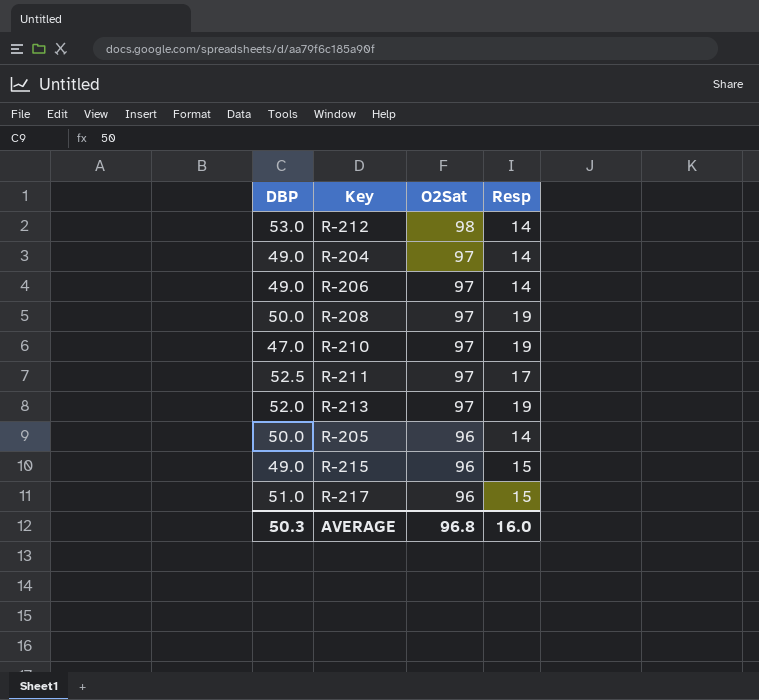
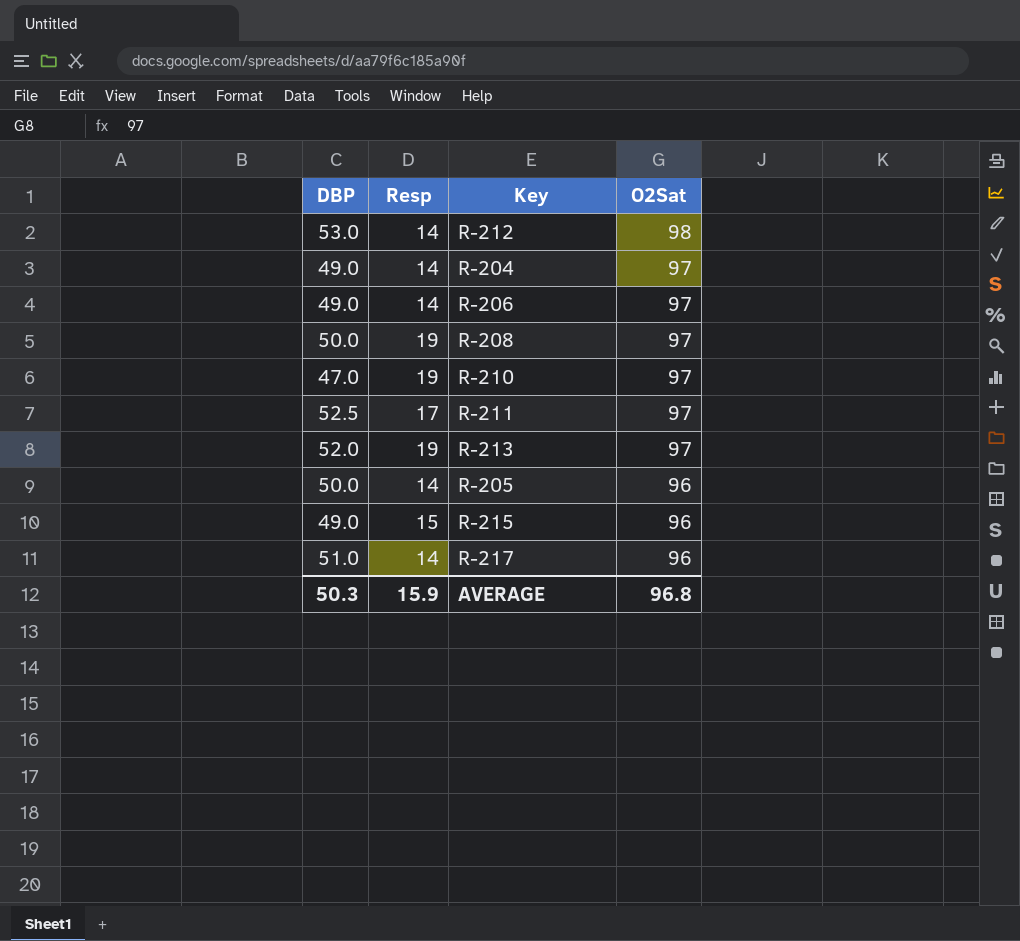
column Resp | position: 4 -> 2
R-217 | Resp: 15 -> 14
AVERAGE | Resp: 16.0 -> 15.9

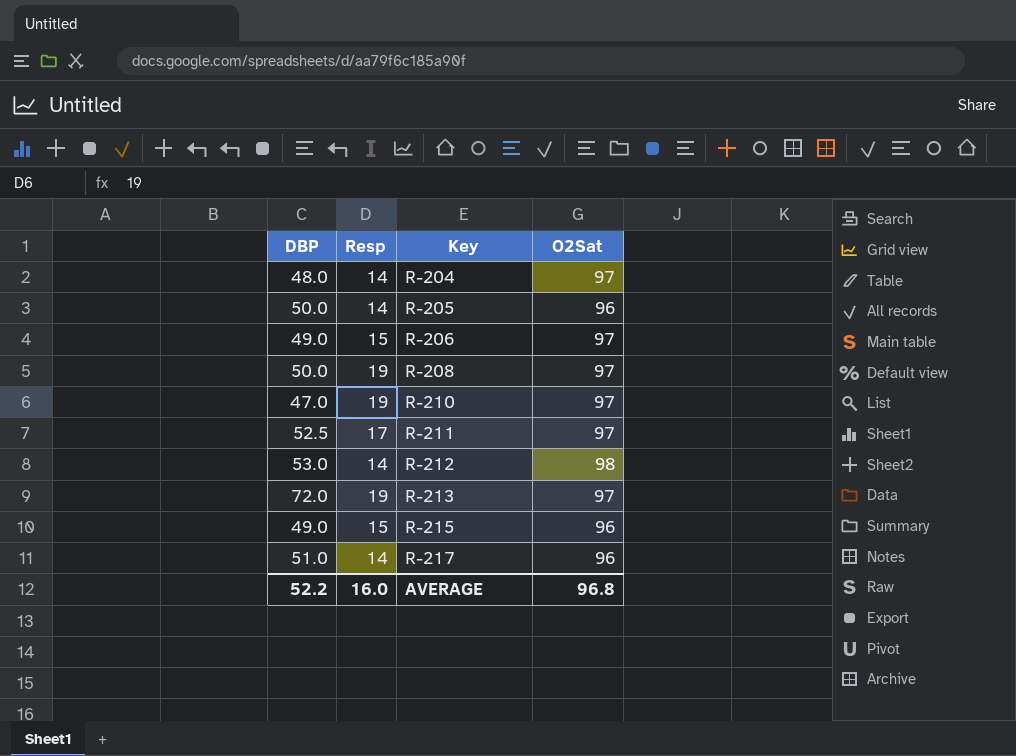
row order: O2Sat descending -> Key ascending
R-204 | DBP: 49.0 -> 48.0
R-206 | Resp: 14 -> 15
R-213 | DBP: 52.0 -> 72.0
AVERAGE | DBP: 50.3 -> 52.2
AVERAGE | Resp: 15.9 -> 16.0

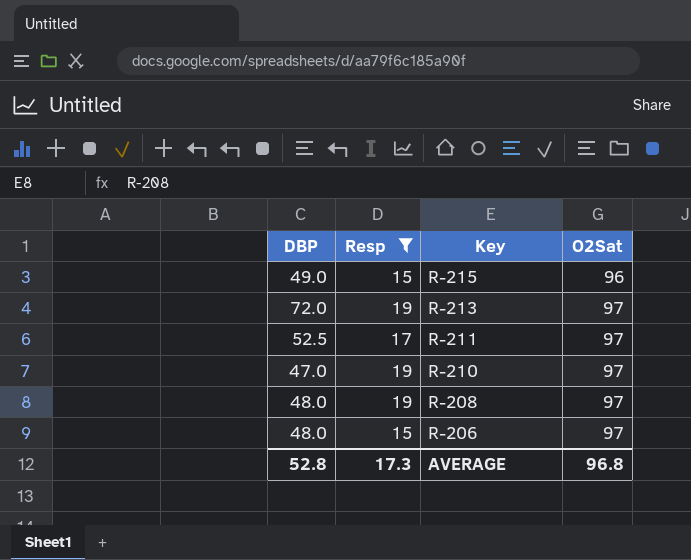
filter: none -> Resp != 14
row order: Key ascending -> Key descending
R-208 | DBP: 50.0 -> 48.0
R-206 | DBP: 49.0 -> 48.0
AVERAGE | DBP: 52.2 -> 52.8
AVERAGE | Resp: 16.0 -> 17.3

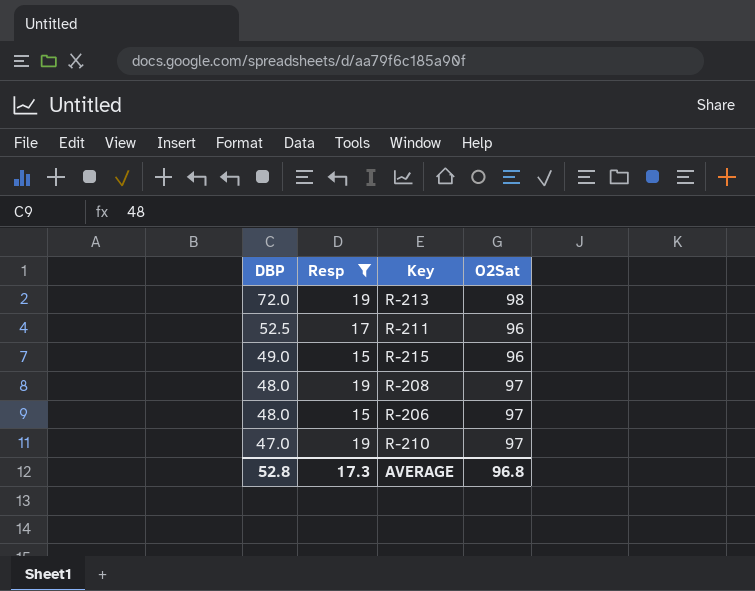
row order: Key descending -> DBP descending
R-213 | O2Sat: 97 -> 98
R-211 | O2Sat: 97 -> 96

